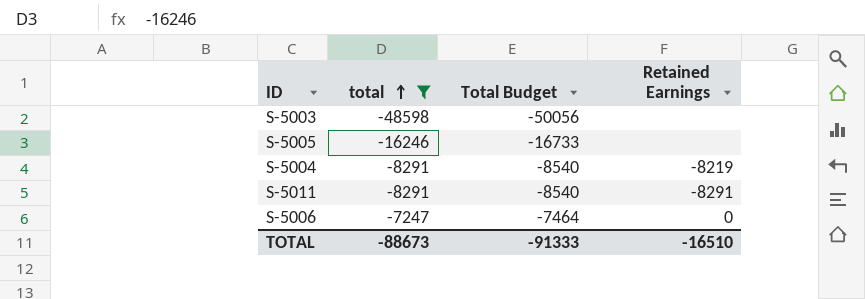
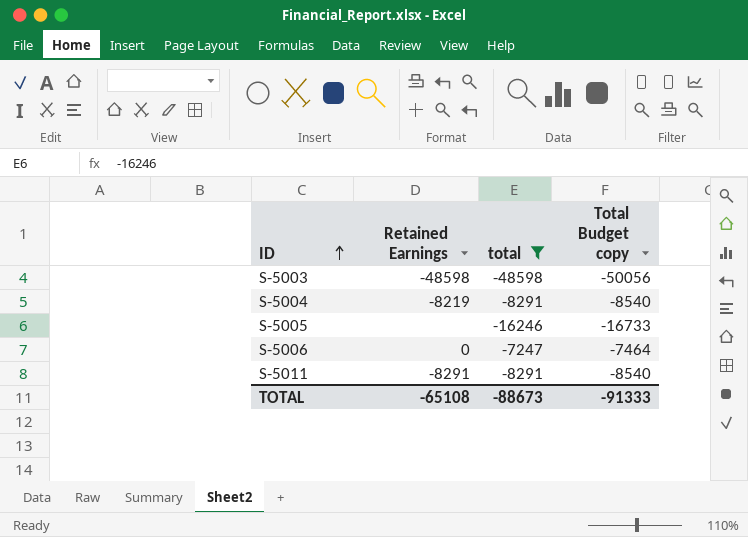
row order: total ascending -> ID ascending
column Retained Earnings | position: 4 -> 2
column name: Total Budget -> Total Budget copy
S-5003 | Retained Earnings: none -> -48598
TOTAL | Retained Earnings: -16510 -> -65108

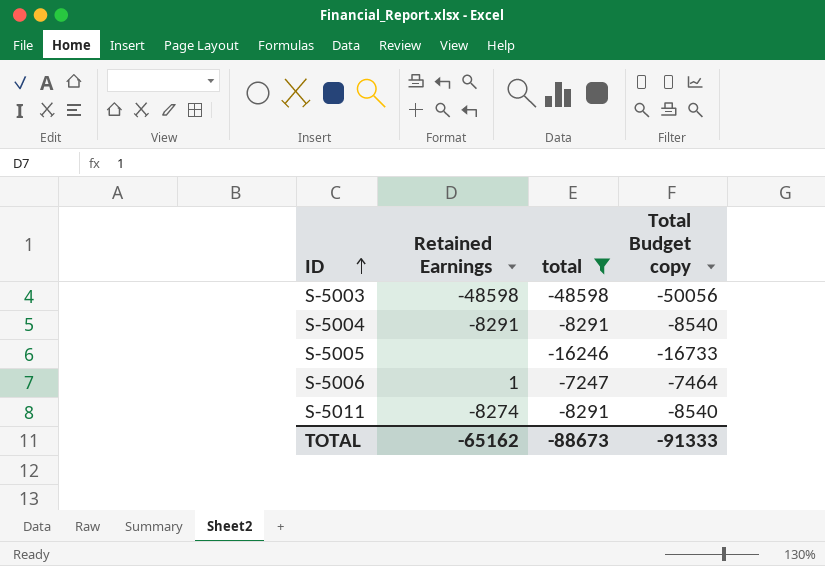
S-5004 | Retained Earnings: -8219 -> -8291
S-5006 | Retained Earnings: 0 -> 1
S-5011 | Retained Earnings: -8291 -> -8274
TOTAL | Retained Earnings: -65108 -> -65162

